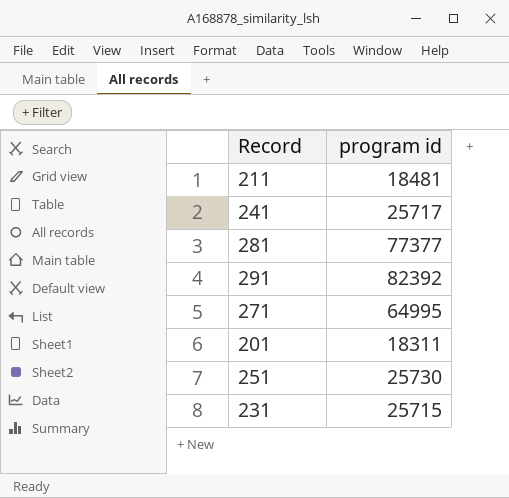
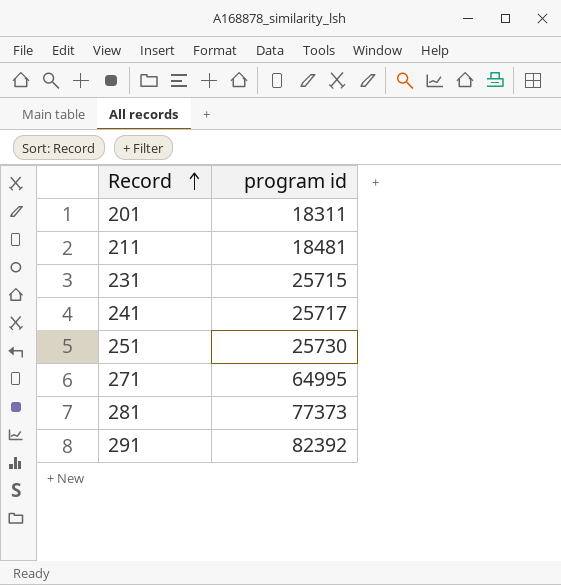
row order: none -> Record ascending
281 | program id: 77377 -> 77373

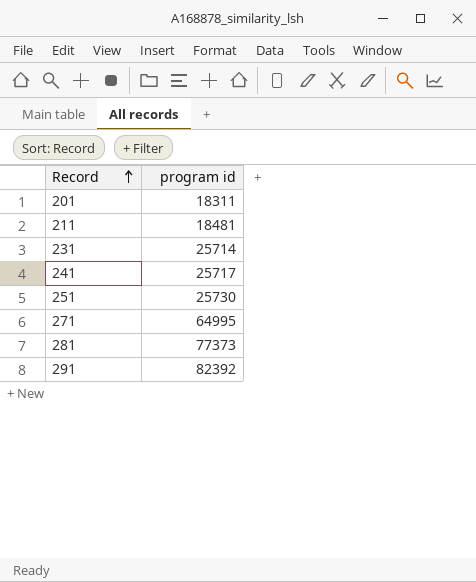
231 | program id: 25715 -> 25714

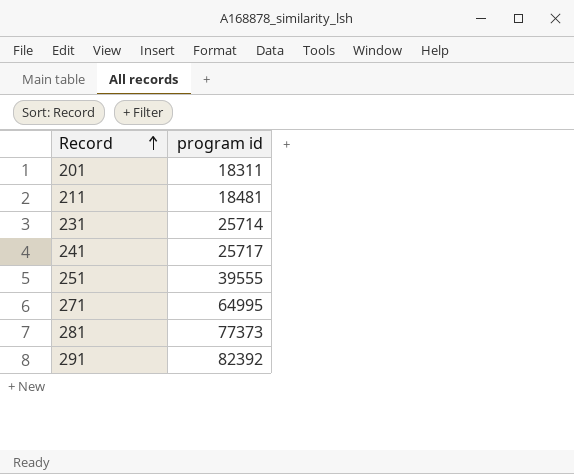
251 | program id: 25730 -> 39555

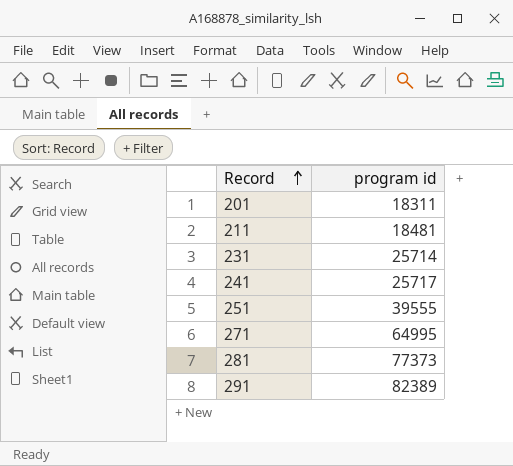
291 | program id: 82392 -> 82389

